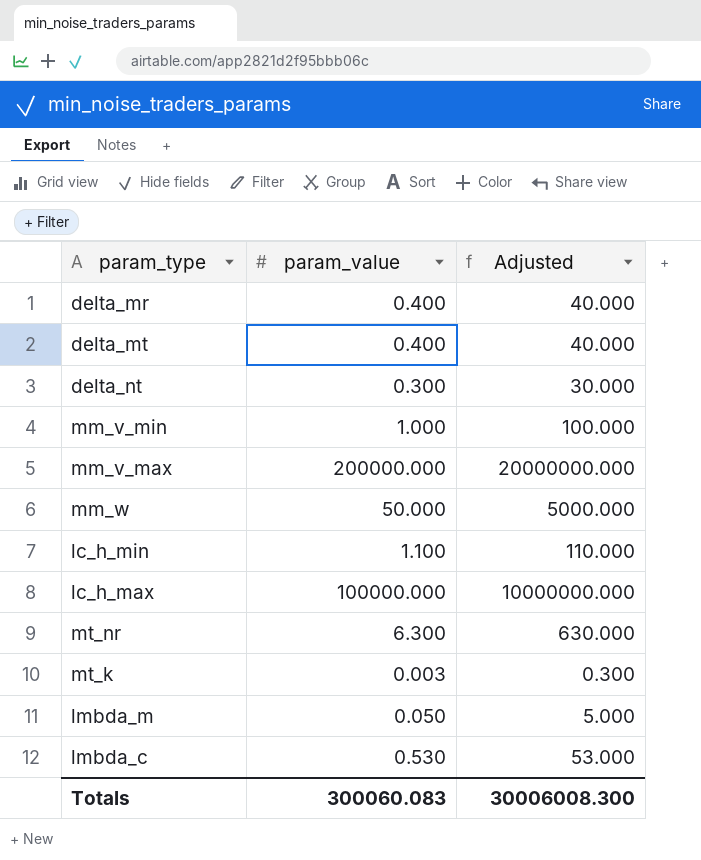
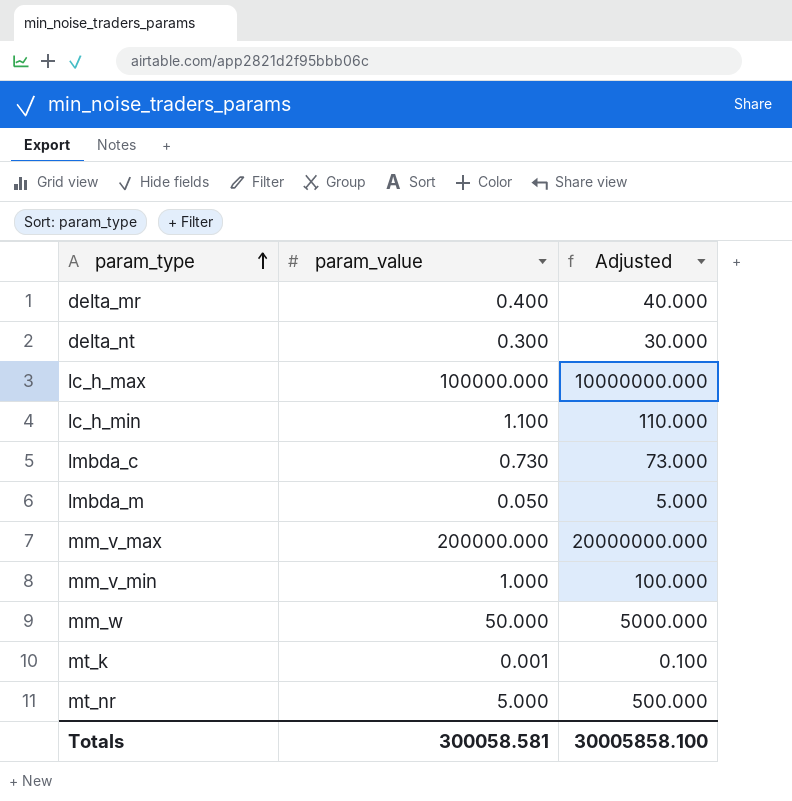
row order: none -> param_type ascending
row delta_mt: 0.400 | 40.000 -> none
lmbda_c | param_value: 0.530 -> 0.730
lmbda_c | Adjusted: 53.000 -> 73.000
mt_k | param_value: 0.003 -> 0.001
mt_k | Adjusted: 0.300 -> 0.100
mt_nr | param_value: 6.300 -> 5.000
mt_nr | Adjusted: 630.000 -> 500.000
Totals | param_value: 300060.083 -> 300058.581
Totals | Adjusted: 30006008.300 -> 30005858.100

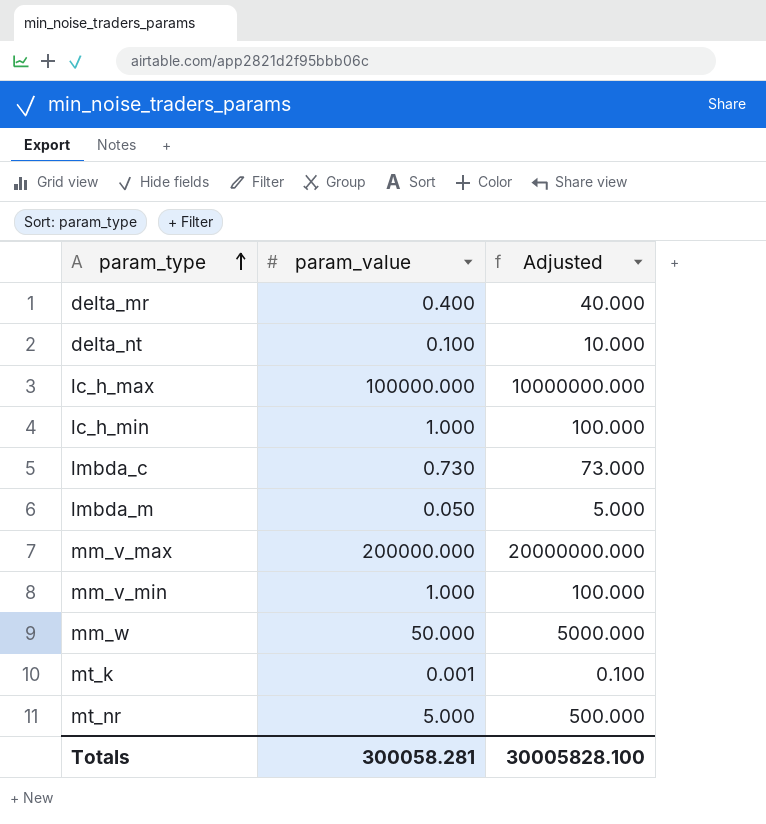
delta_nt | param_value: 0.300 -> 0.100
delta_nt | Adjusted: 30.000 -> 10.000
lc_h_min | param_value: 1.100 -> 1.000
lc_h_min | Adjusted: 110.000 -> 100.000
Totals | param_value: 300058.581 -> 300058.281
Totals | Adjusted: 30005858.100 -> 30005828.100

